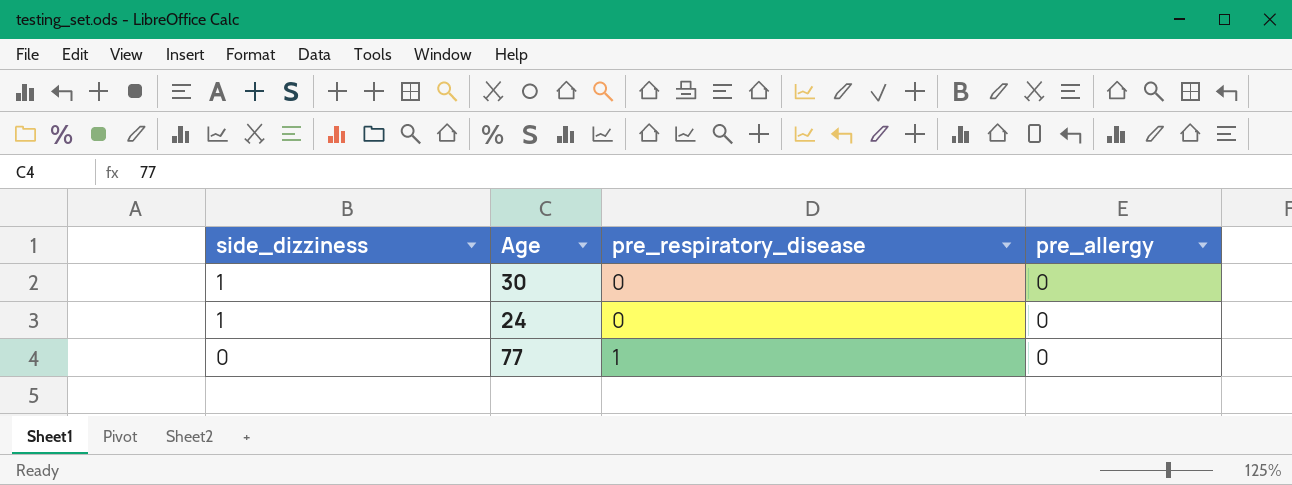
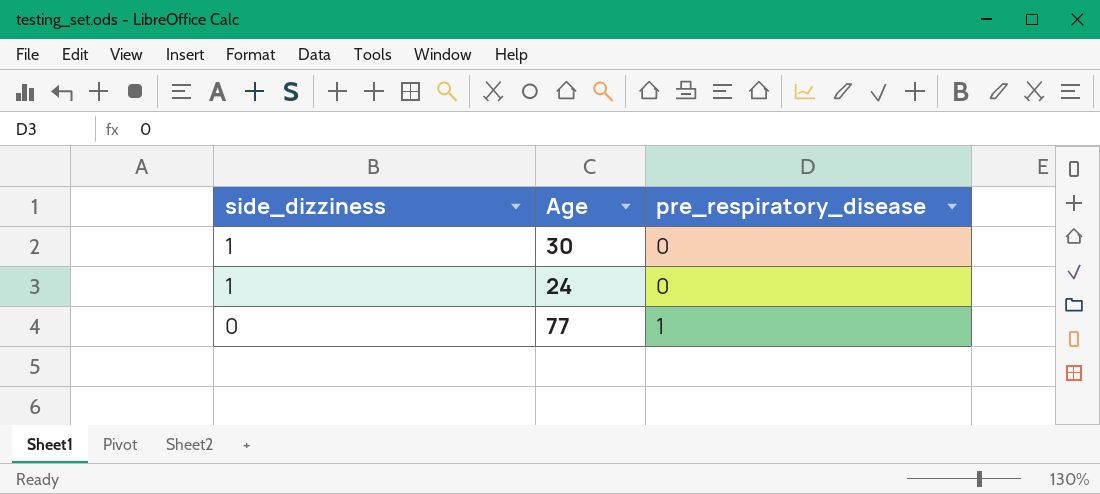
column pre_allergy | position: 4 -> none

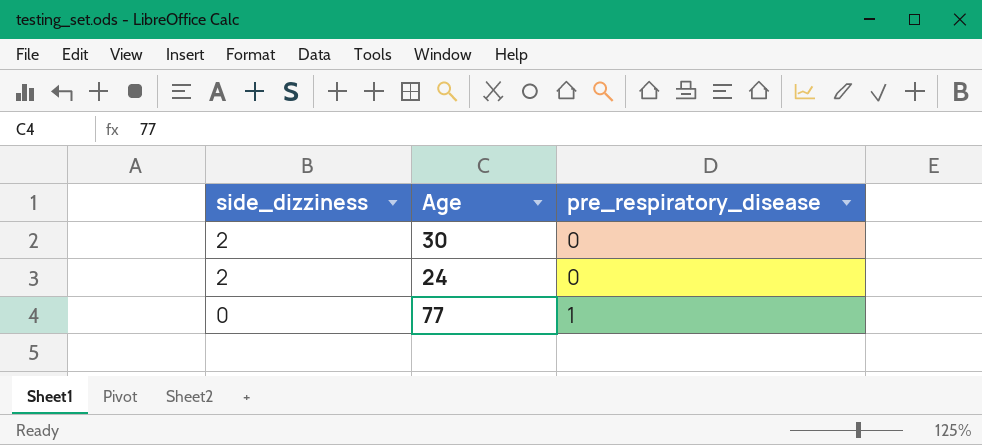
30 | side_dizziness: 1 -> 2
24 | side_dizziness: 1 -> 2

